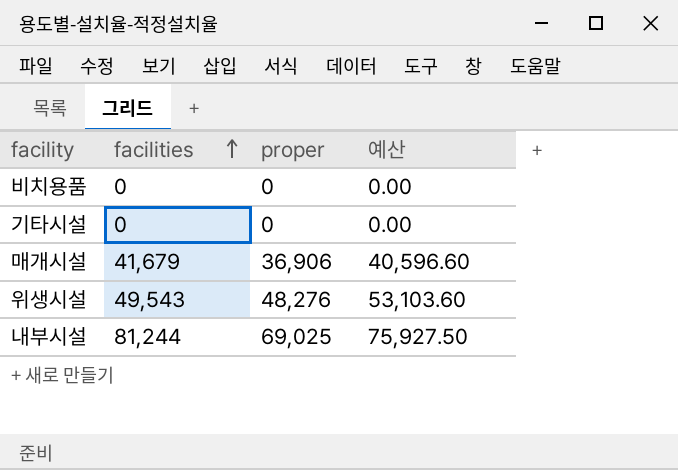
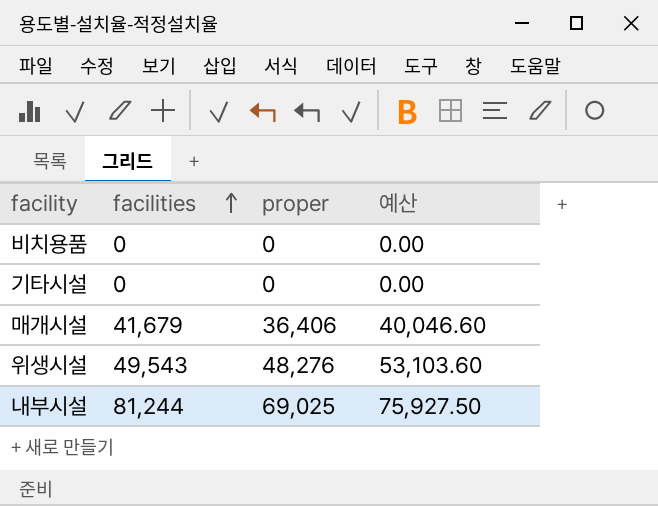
매개시설 | proper: 36,906 -> 36,406
매개시설 | 예산: 40,596.60 -> 40,046.60

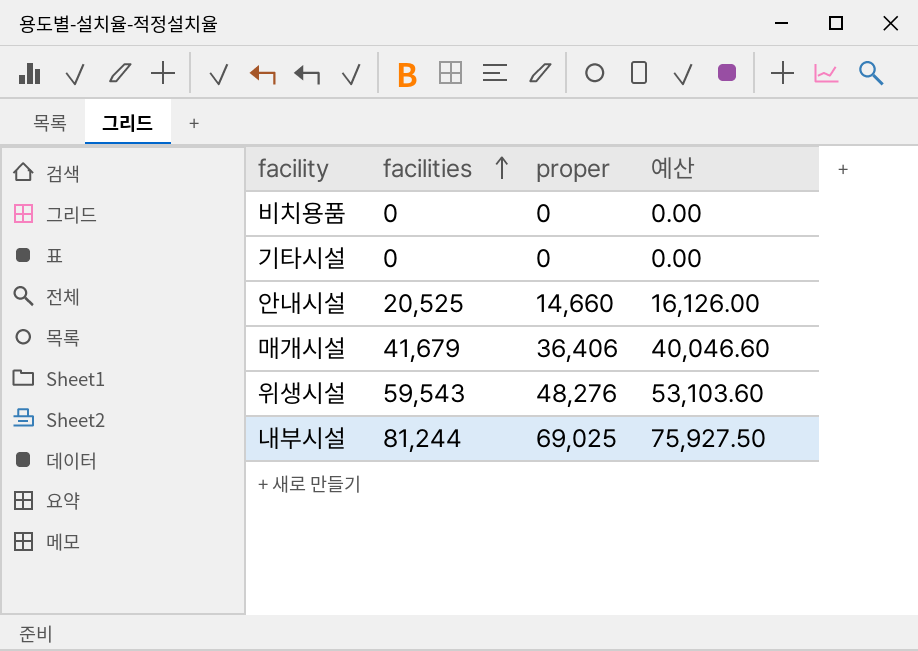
row 안내시설: none -> 20,525 | 14,660 | 16,126.00
위생시설 | facilities: 49,543 -> 59,543

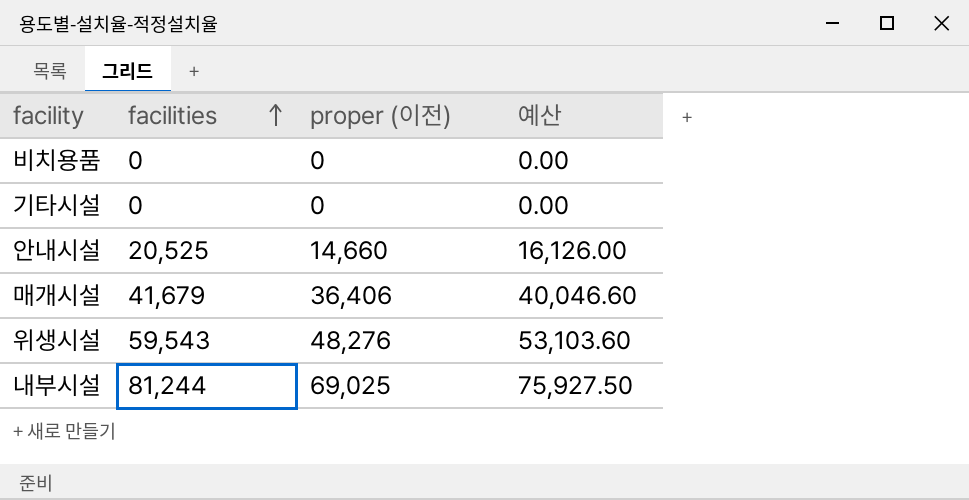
column name: proper -> proper (이전)

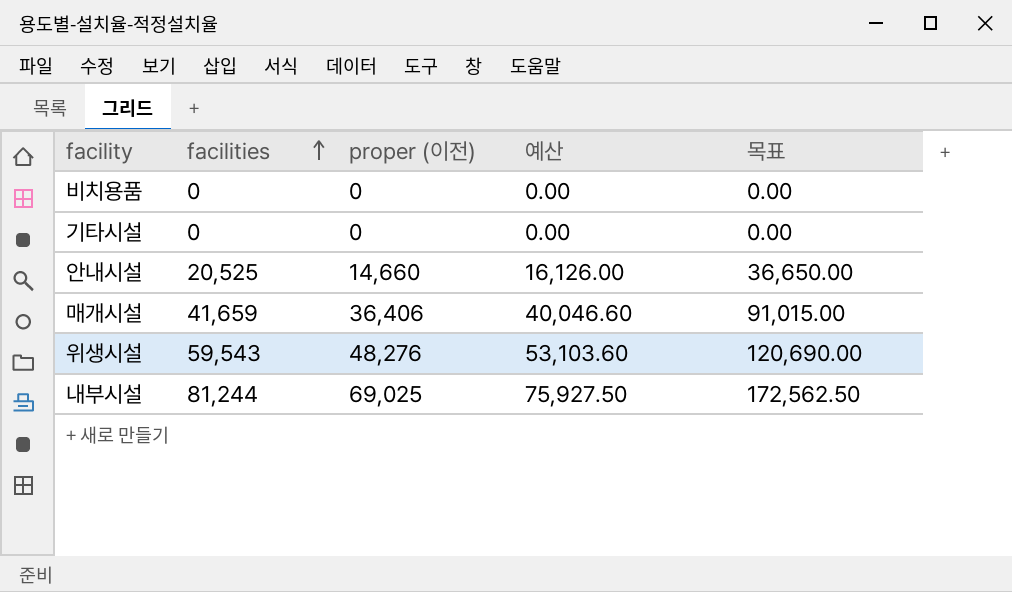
column 목표 | formula: none -> [proper (이전)] * 2.5
매개시설 | facilities: 41,679 -> 41,659

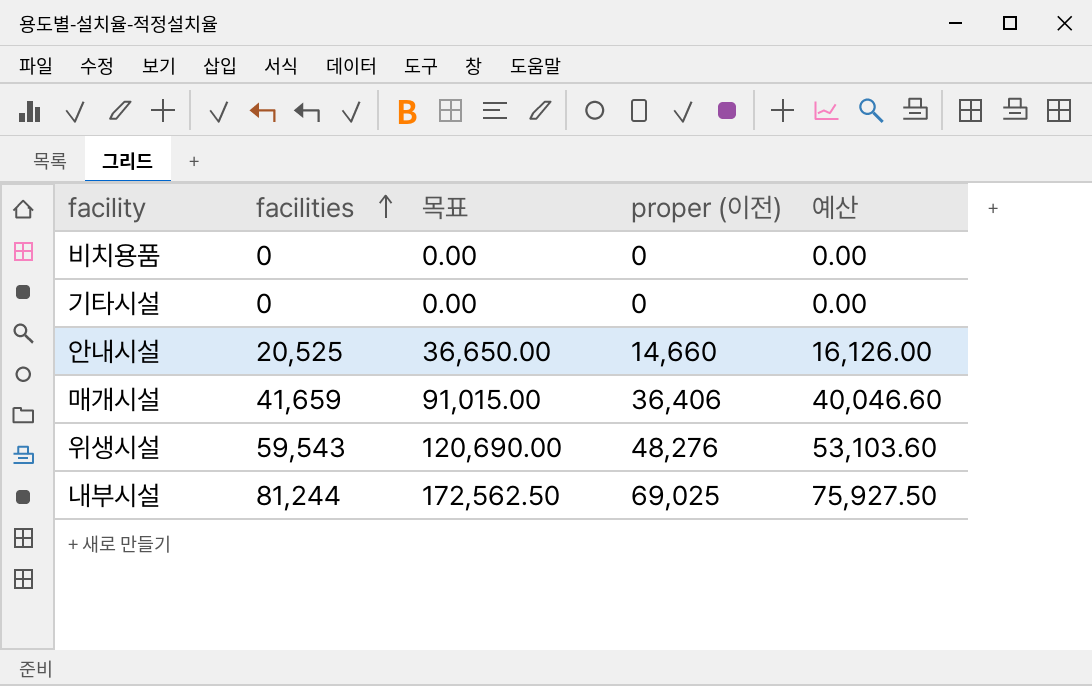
column 목표 | position: 5 -> 3

